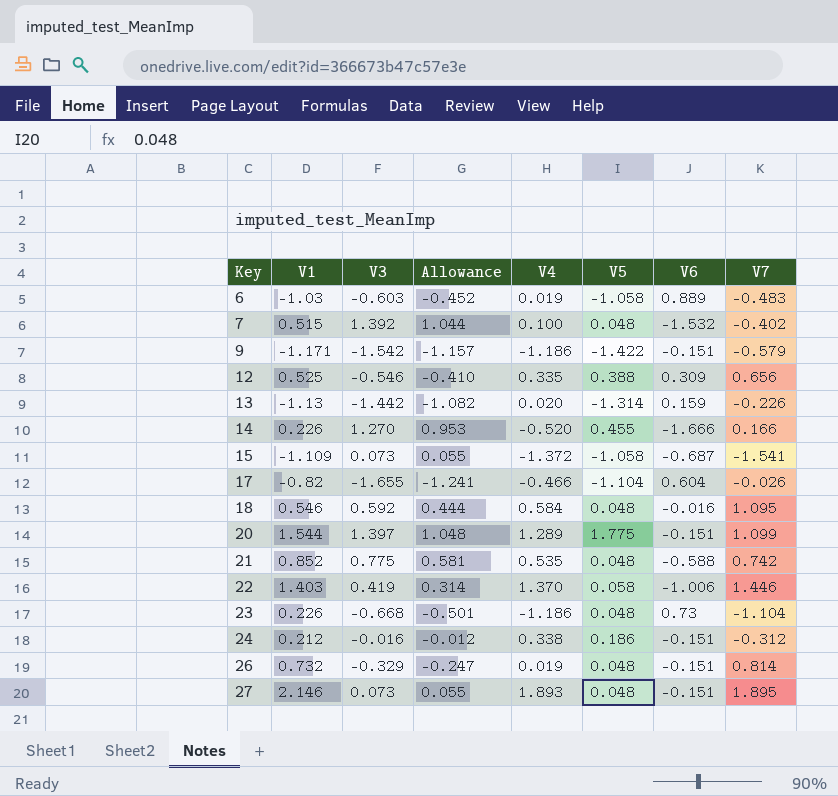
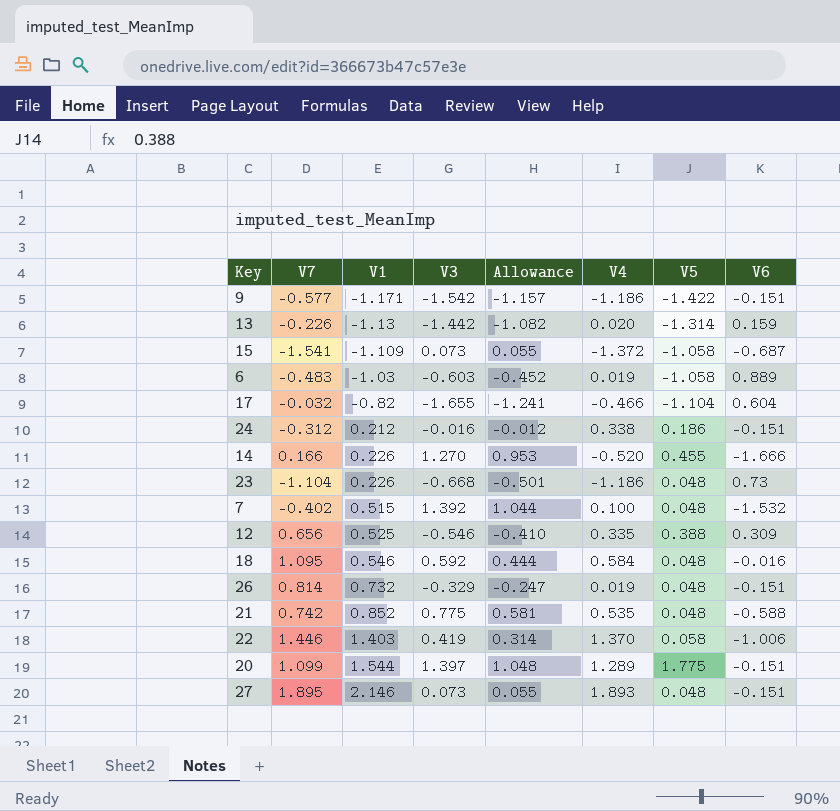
row order: Key ascending -> V1 ascending
column V7 | position: 8 -> 2
9 | V7: -0.579 -> -0.577
17 | V7: -0.026 -> -0.032

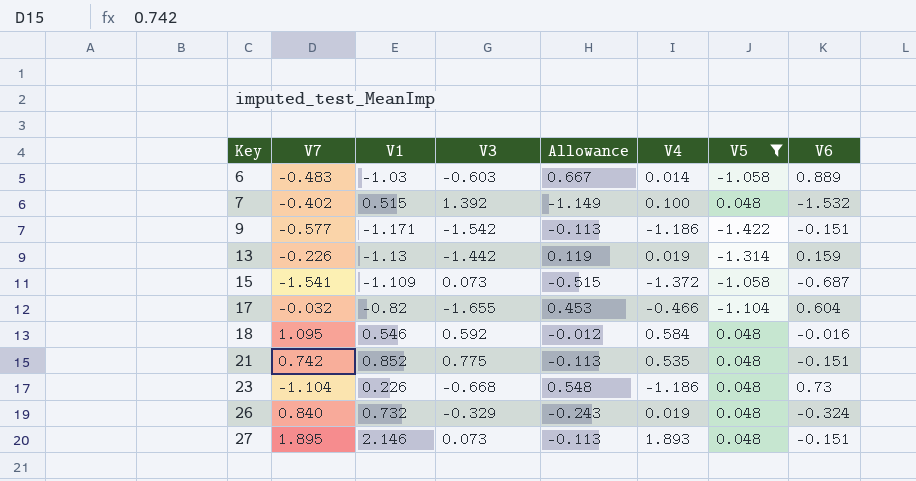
filter: none -> V5 <= 0.048
row order: V1 ascending -> Key ascending
column Allowance | formula: [V3] * 0.75 -> [V6] * 0.75
6 | V4: 0.019 -> 0.014
13 | V4: 0.020 -> 0.019
21 | V6: -0.588 -> -0.151
26 | V7: 0.814 -> 0.840
26 | V6: -0.151 -> -0.324

